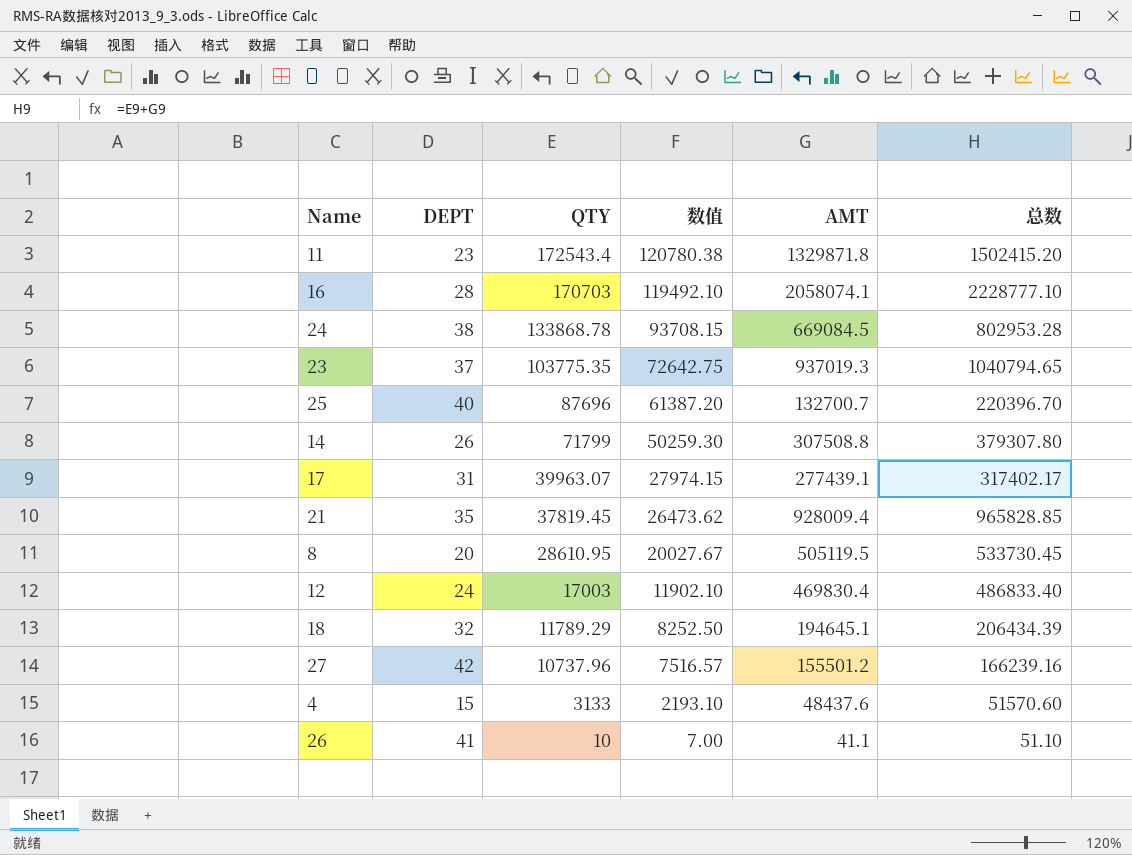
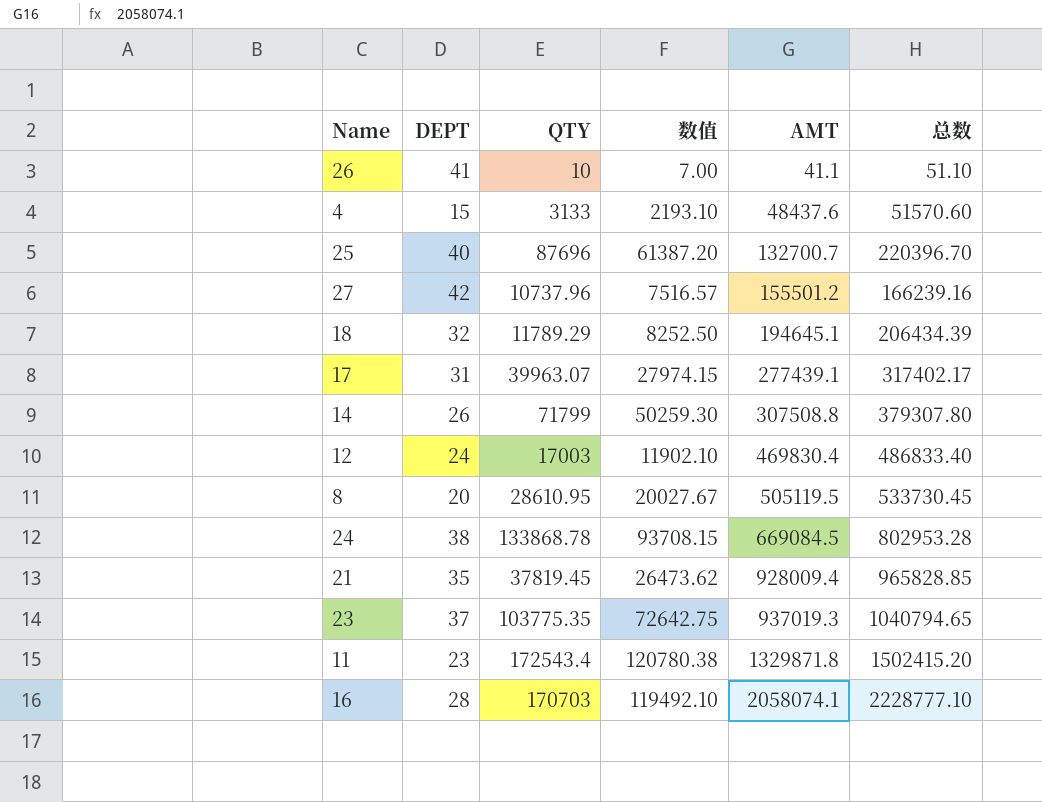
row order: QTY descending -> AMT ascending

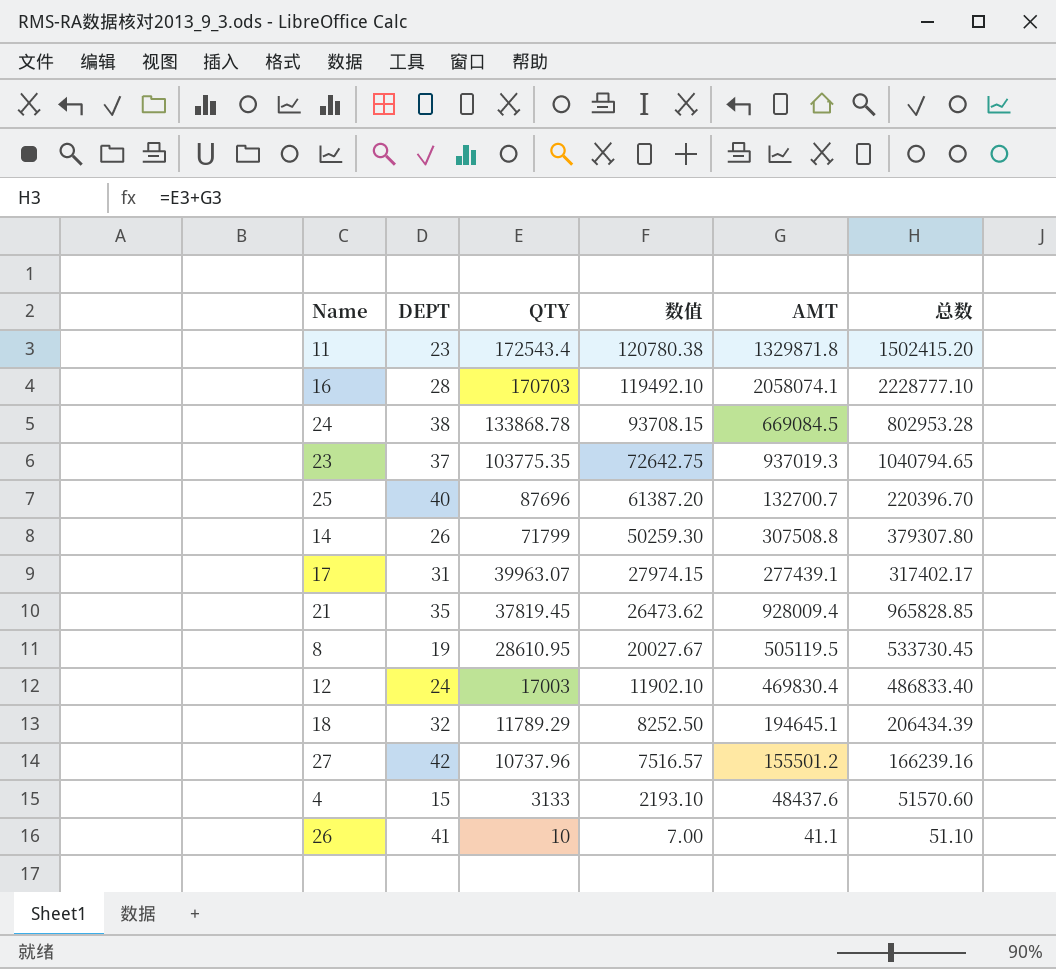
row order: AMT ascending -> QTY descending
8 | DEPT: 20 -> 19

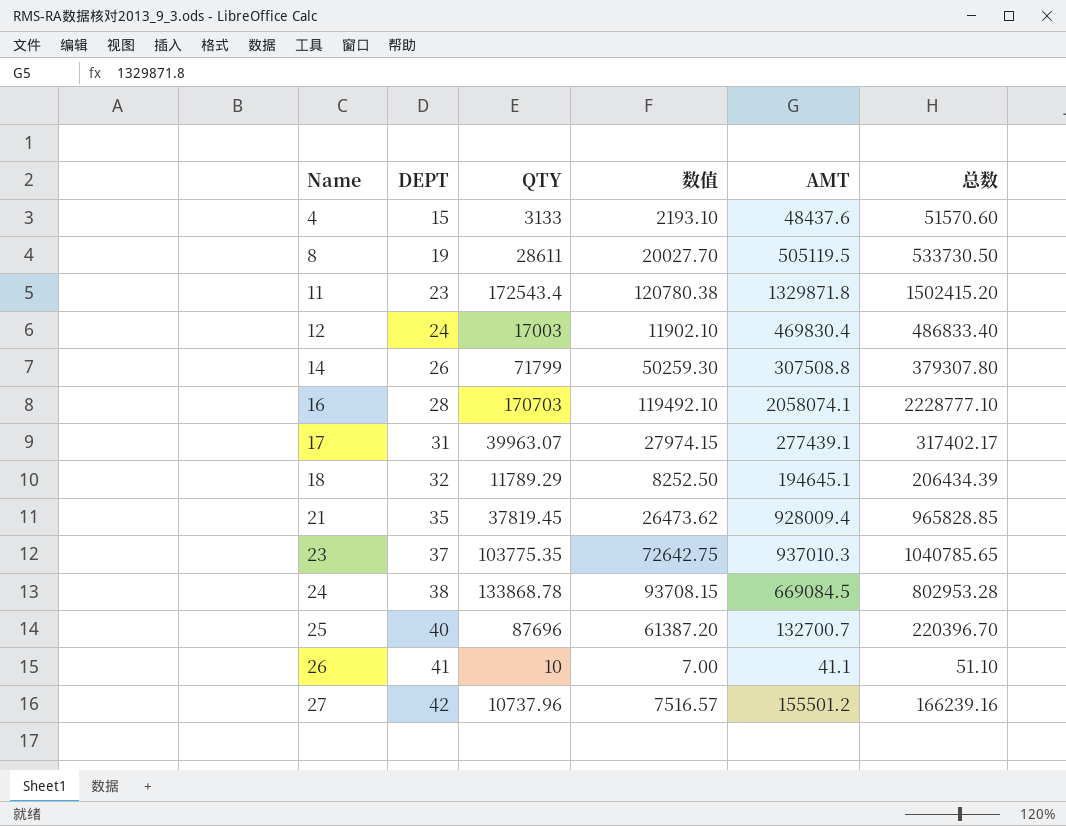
row order: QTY descending -> Name ascending
8 | QTY: 28610.95 -> 28611
8 | 数值: 20027.67 -> 20027.70
8 | 总数: 533730.45 -> 533730.50
23 | AMT: 937019.3 -> 937010.3
23 | 总数: 1040794.65 -> 1040785.65

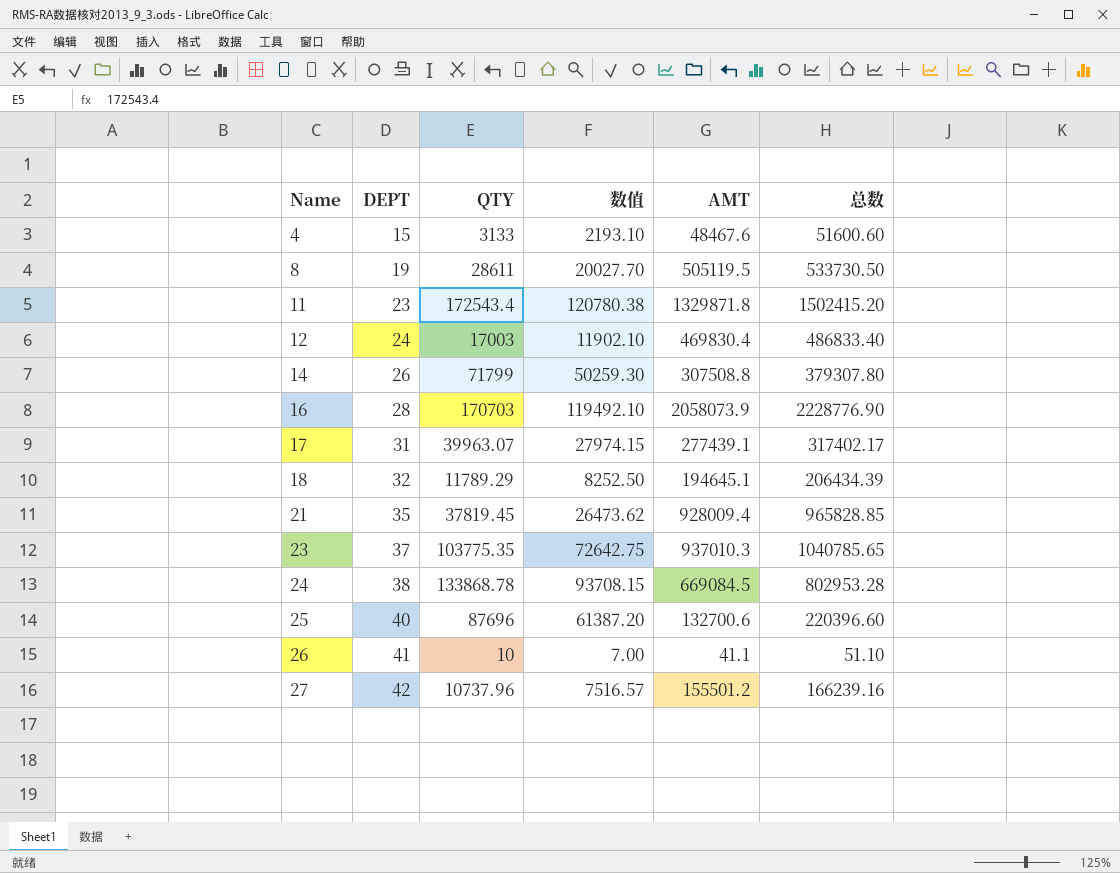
4 | AMT: 48437.6 -> 48467.6
4 | 总数: 51570.60 -> 51600.60
16 | AMT: 2058074.1 -> 2058073.9
16 | 总数: 2228777.10 -> 2228776.90
25 | AMT: 132700.7 -> 132700.6
25 | 总数: 220396.70 -> 220396.60

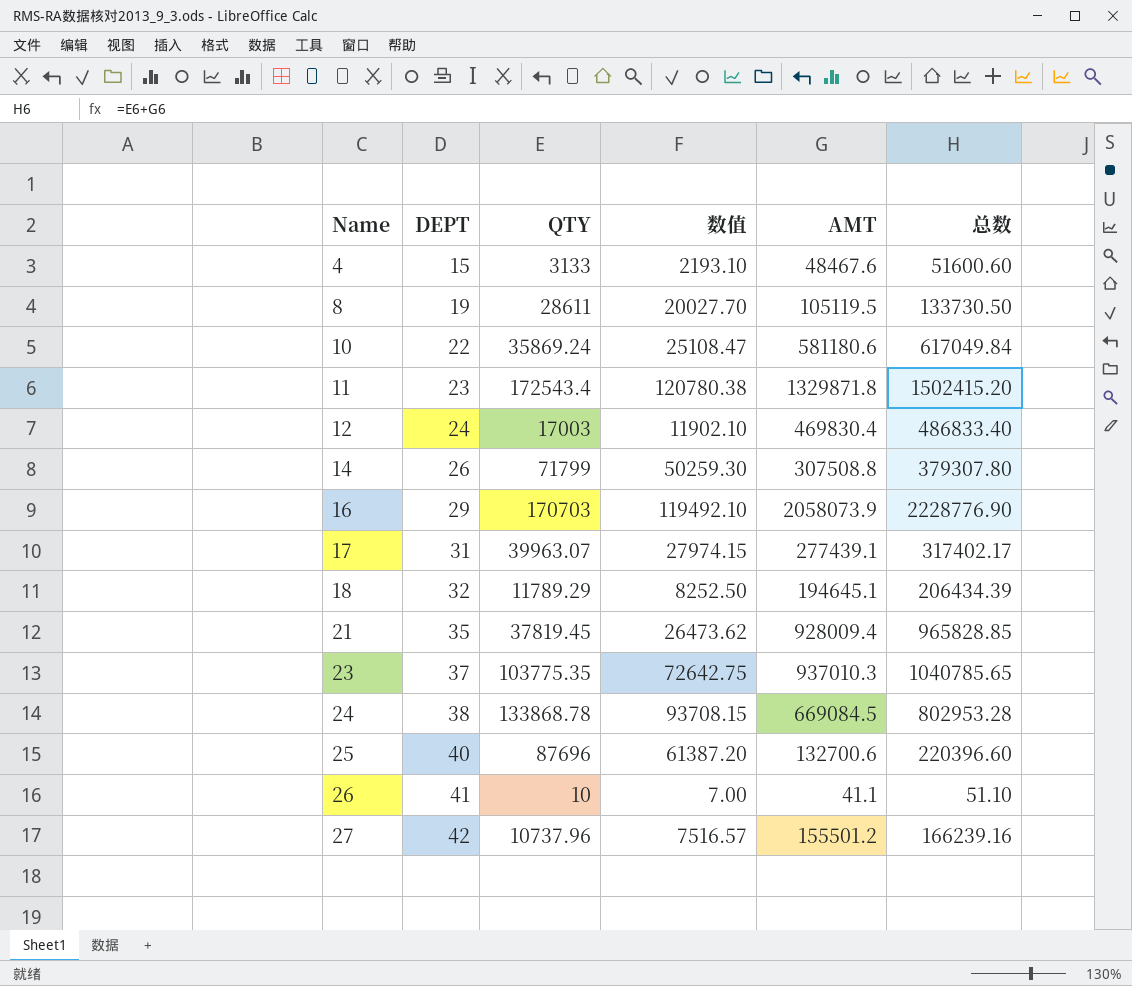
8 | AMT: 505119.5 -> 105119.5
8 | 总数: 533730.50 -> 133730.50
row 10: none -> 22 | 35869.24 | 25108.47 | 581180.6 | 617049.84
16 | DEPT: 28 -> 29

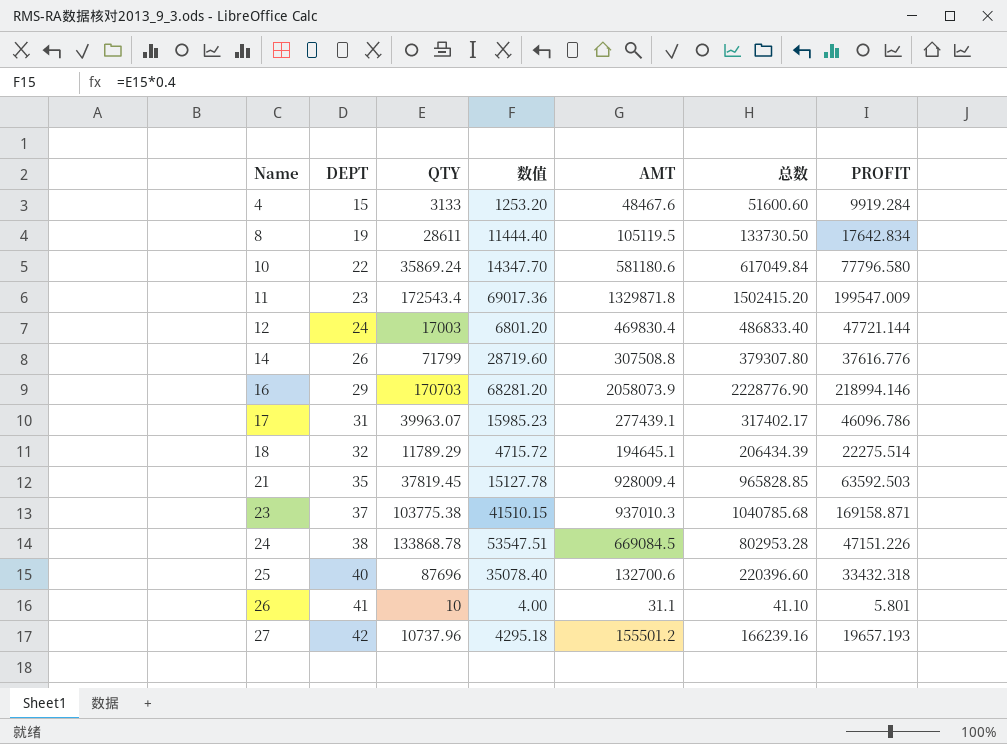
column 数值 | formula: [QTY] * 0.7 -> [QTY] * 0.4
column PROFIT | position: none -> 7
23 | QTY: 103775.35 -> 103775.38
23 | 总数: 1040785.65 -> 1040785.68
26 | AMT: 41.1 -> 31.1
26 | 总数: 51.10 -> 41.10

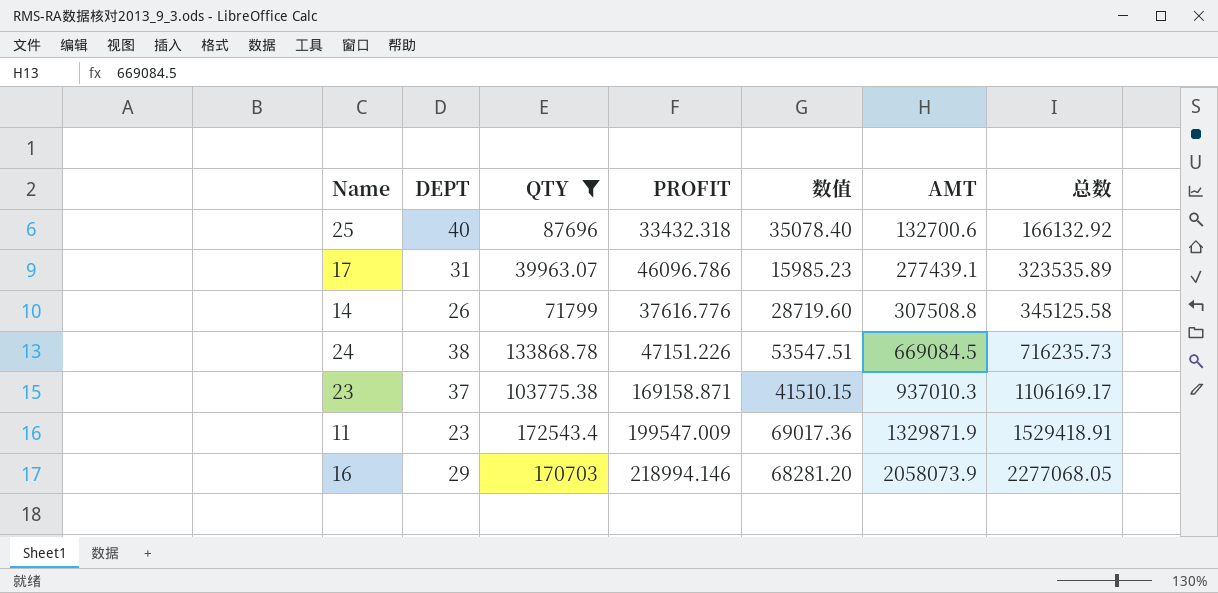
filter: none -> QTY >= 39963.07
row order: Name ascending -> AMT ascending
column PROFIT | position: 7 -> 4
column 总数 | formula: [QTY] + [AMT] -> [PROFIT] + [AMT]
11 | AMT: 1329871.8 -> 1329871.9

